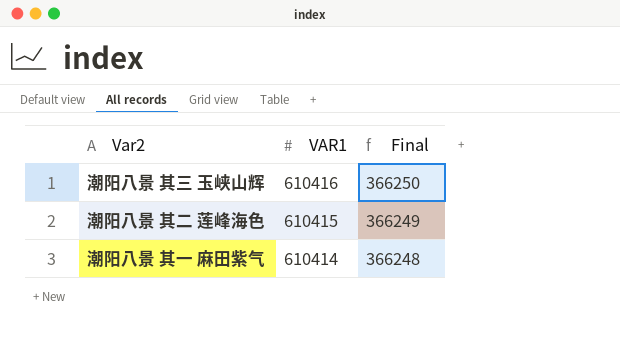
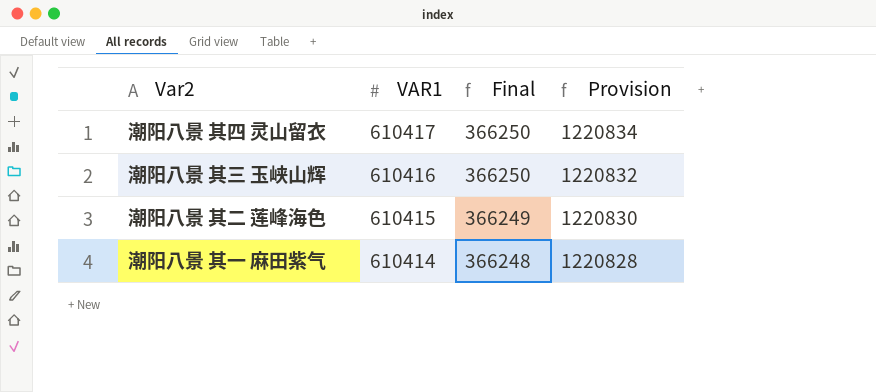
column Provision | formula: none -> [VAR1] * 2
row 潮阳八景 其四 灵山留衣: none -> 610417 | 366250 | 1220834

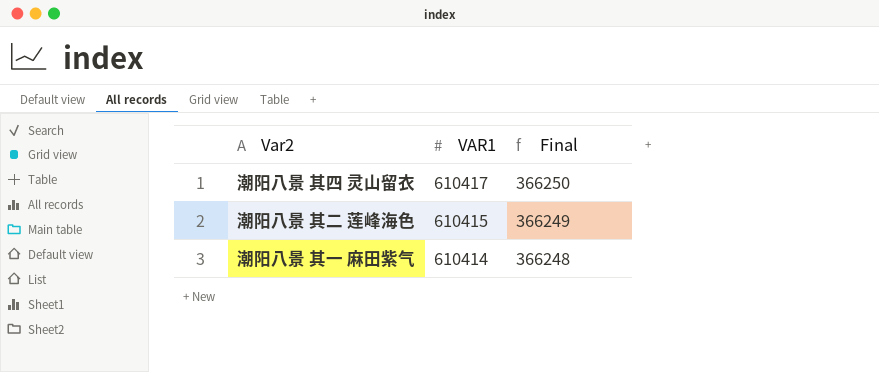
column Provision | formula: [VAR1] * 2 -> none
row 潮阳八景 其三 玉峡山辉: 610416 | 366250 | 1220832 -> none

